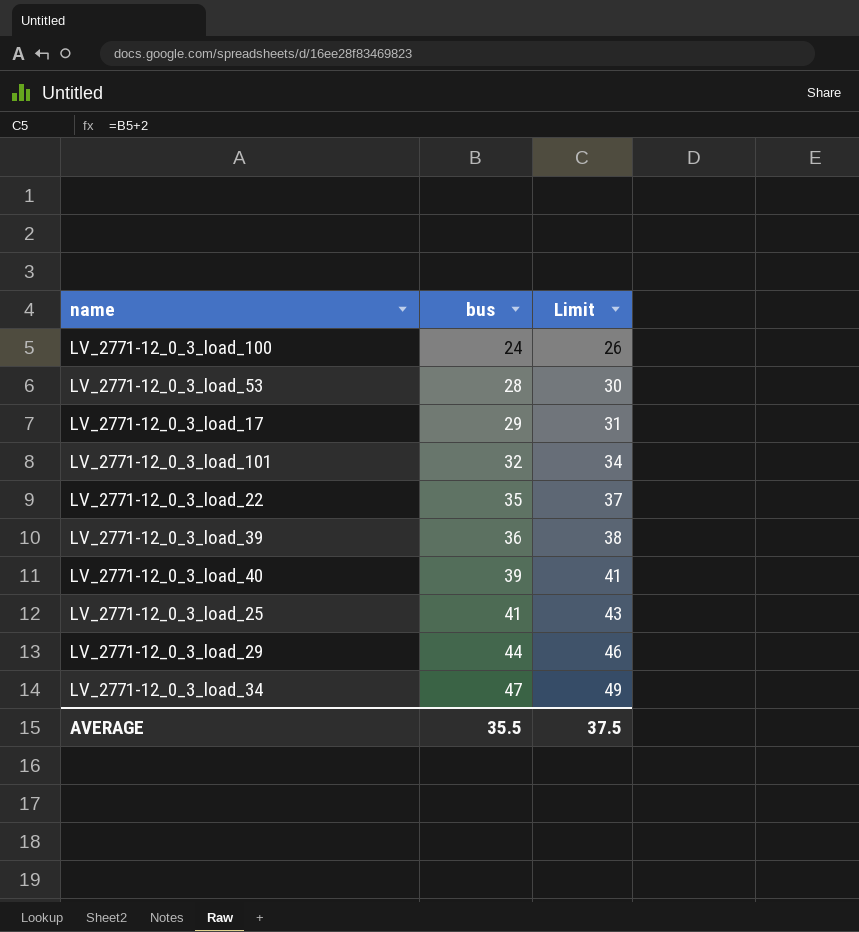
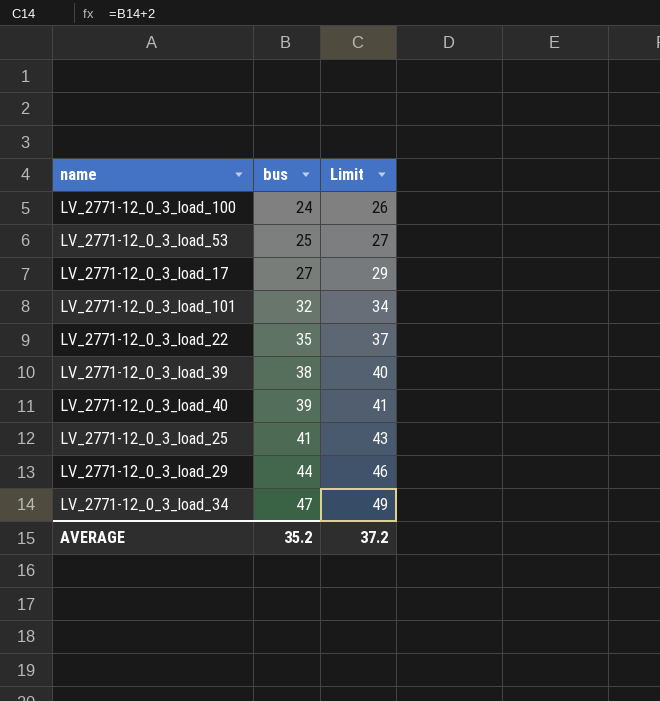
LV_2771-12_0_3_load_53 | bus: 28 -> 25
LV_2771-12_0_3_load_53 | Limit: 30 -> 27
LV_2771-12_0_3_load_17 | bus: 29 -> 27
LV_2771-12_0_3_load_17 | Limit: 31 -> 29
LV_2771-12_0_3_load_39 | bus: 36 -> 38
LV_2771-12_0_3_load_39 | Limit: 38 -> 40
AVERAGE | bus: 35.5 -> 35.2
AVERAGE | Limit: 37.5 -> 37.2

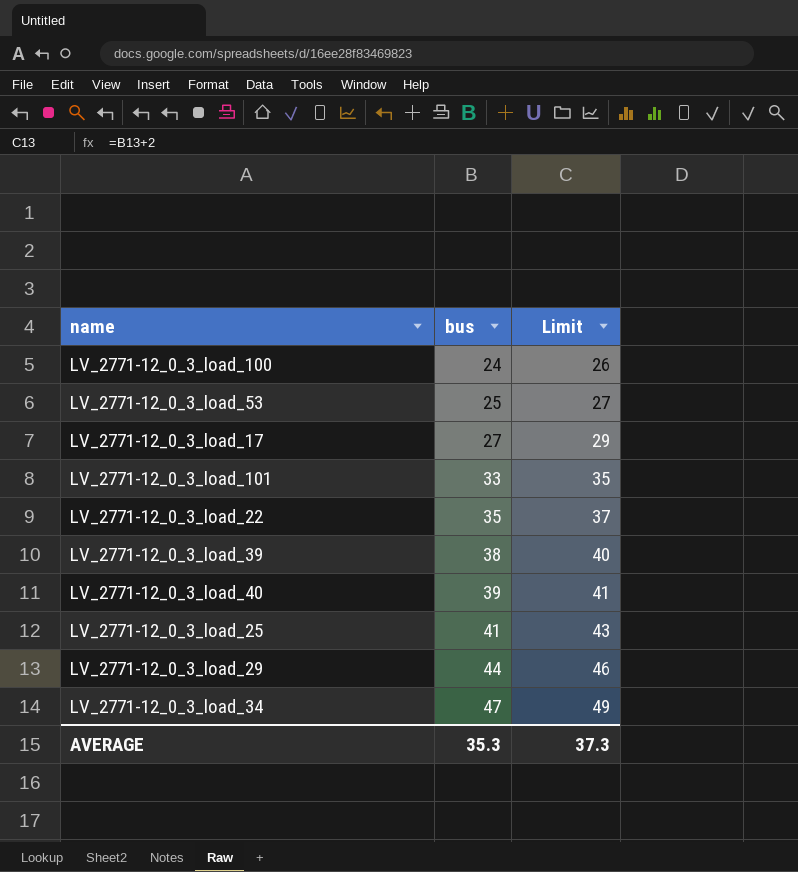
LV_2771-12_0_3_load_101 | bus: 32 -> 33
LV_2771-12_0_3_load_101 | Limit: 34 -> 35
AVERAGE | bus: 35.2 -> 35.3
AVERAGE | Limit: 37.2 -> 37.3

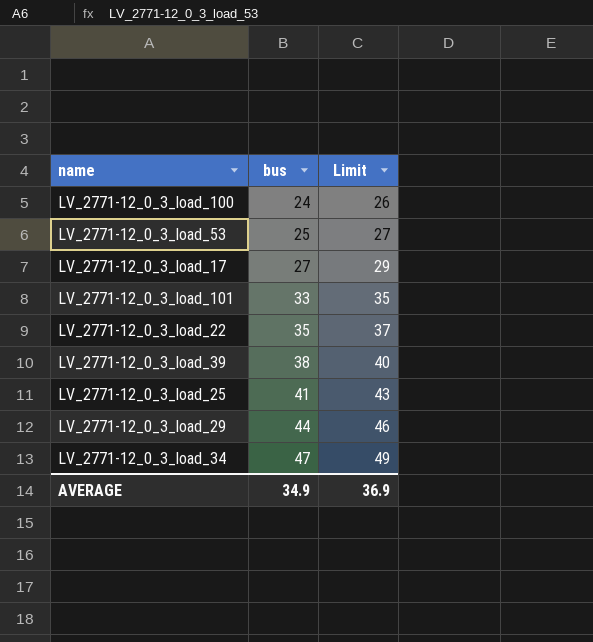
row LV_2771-12_0_3_load_40: 39 | 41 -> none
AVERAGE | bus: 35.3 -> 34.9
AVERAGE | Limit: 37.3 -> 36.9

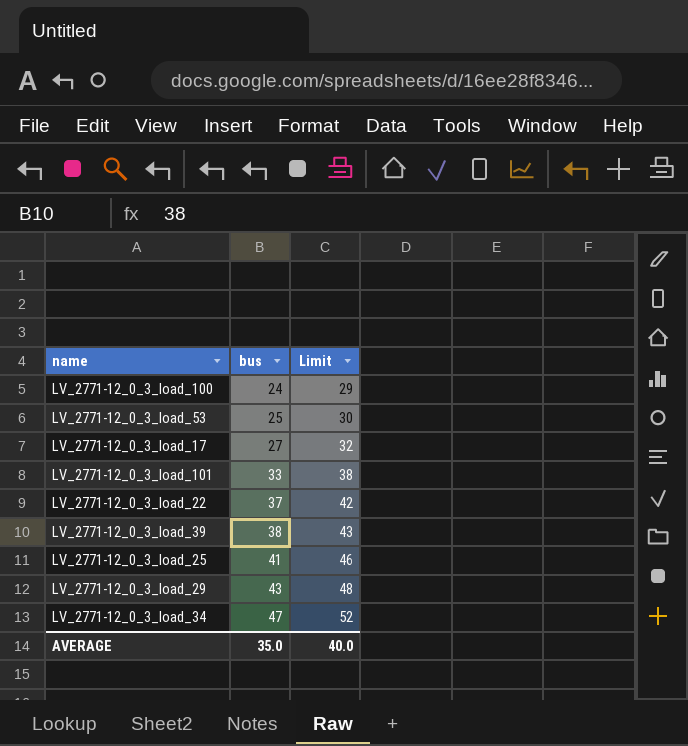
column Limit | formula: [bus] + 2 -> [bus] + 5
LV_2771-12_0_3_load_22 | bus: 35 -> 37
LV_2771-12_0_3_load_29 | bus: 44 -> 43
AVERAGE | bus: 34.9 -> 35.0
AVERAGE | Limit: 36.9 -> 40.0

